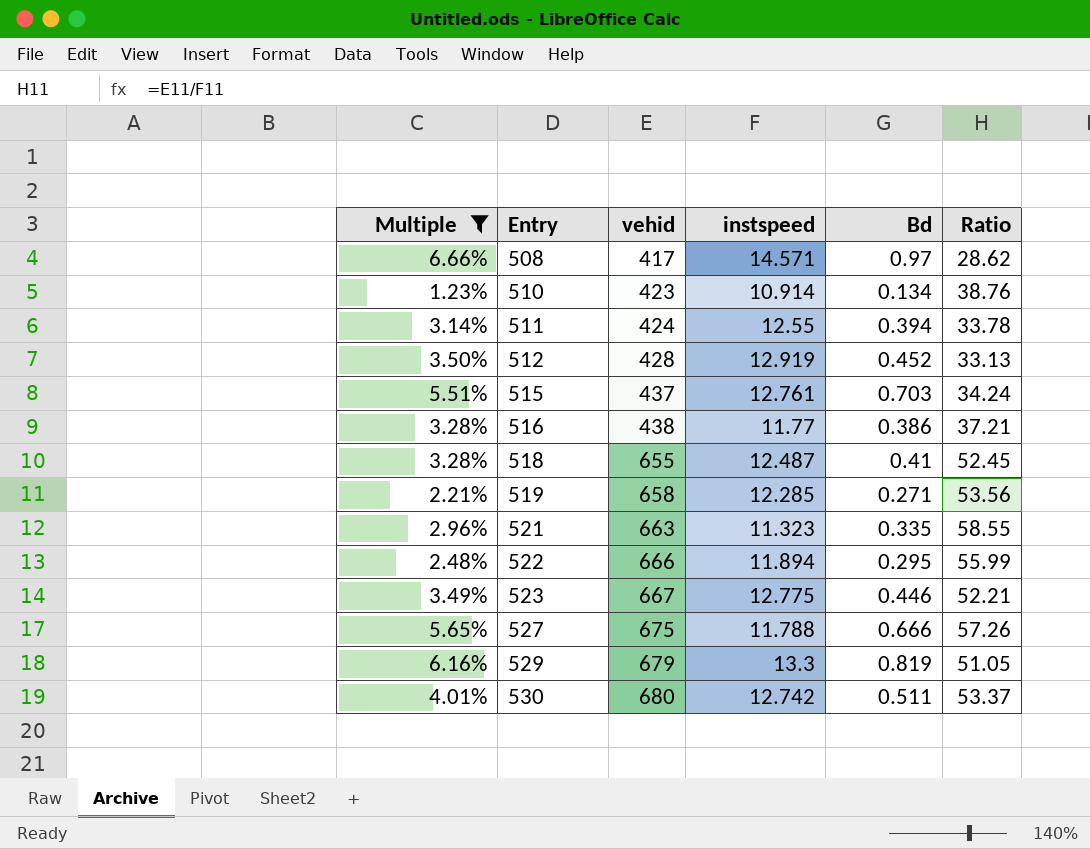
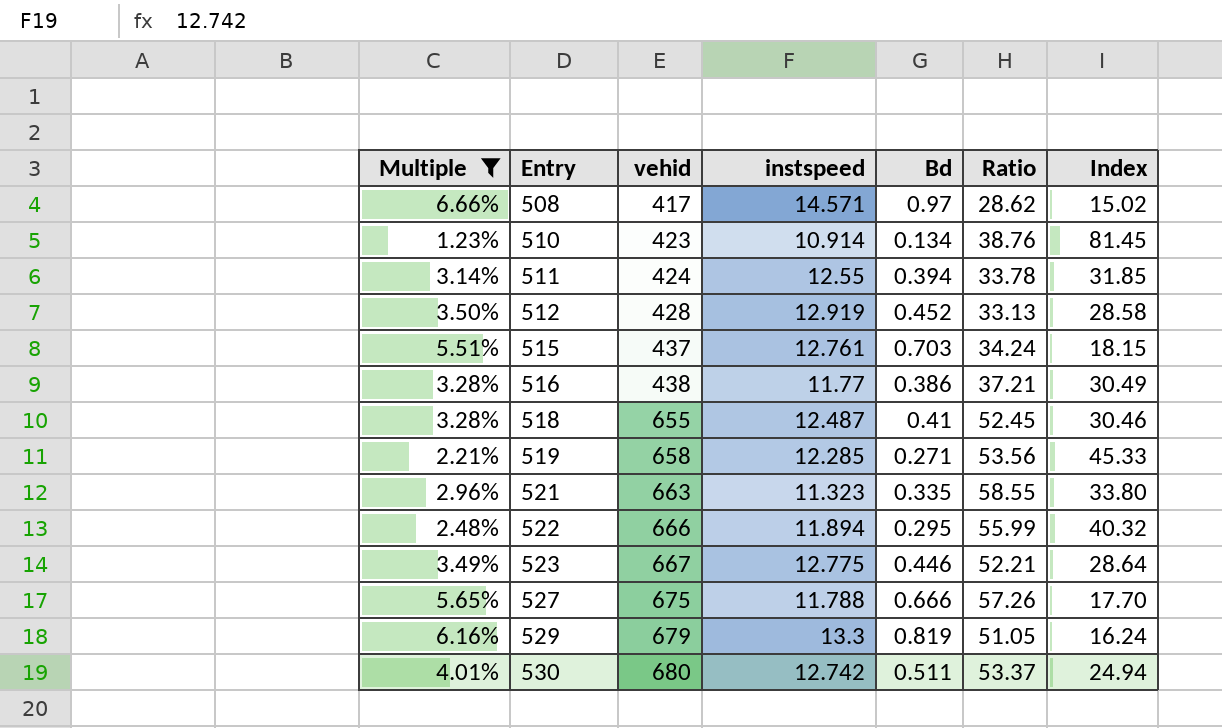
column Index | formula: none -> [instspeed] / [Bd]

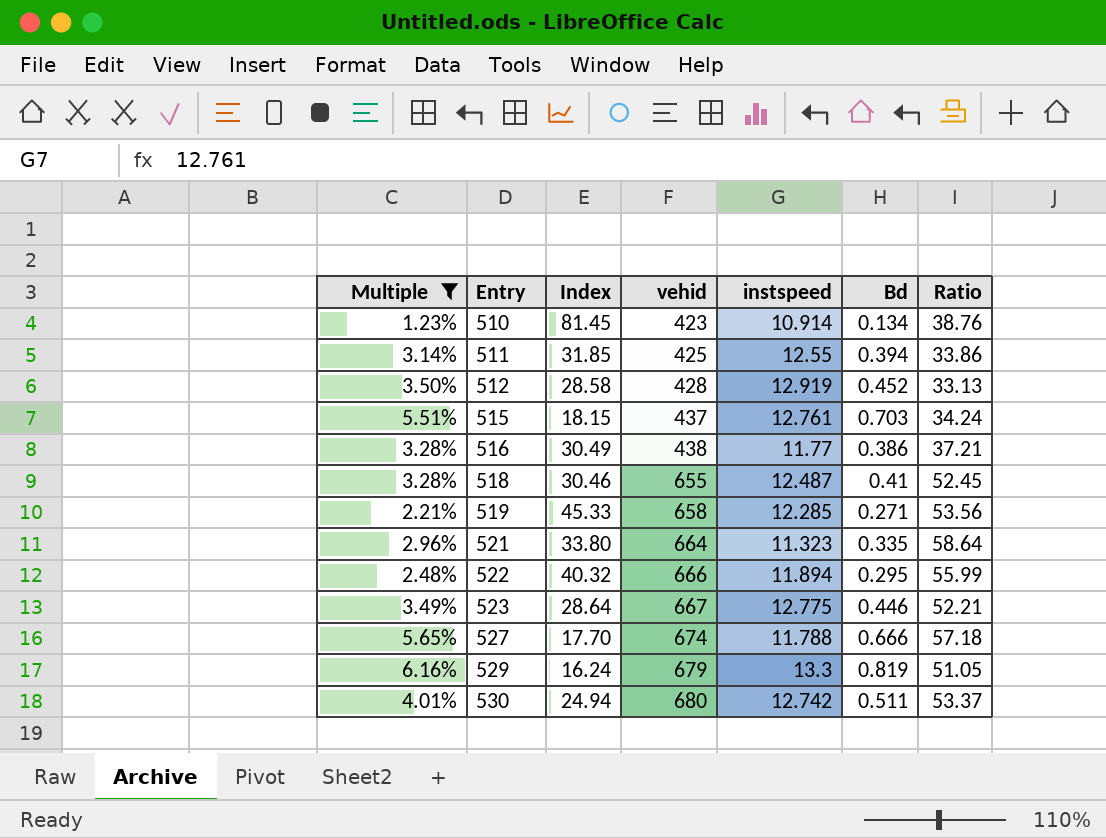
column Index | position: 7 -> 3
row 508: 6.66% | 417 | 14.571 | 0.97 | 28.62 | 15.02 -> none
511 | vehid: 424 -> 425
511 | Ratio: 33.78 -> 33.86
521 | vehid: 663 -> 664
521 | Ratio: 58.55 -> 58.64
527 | vehid: 675 -> 674
527 | Ratio: 57.26 -> 57.18

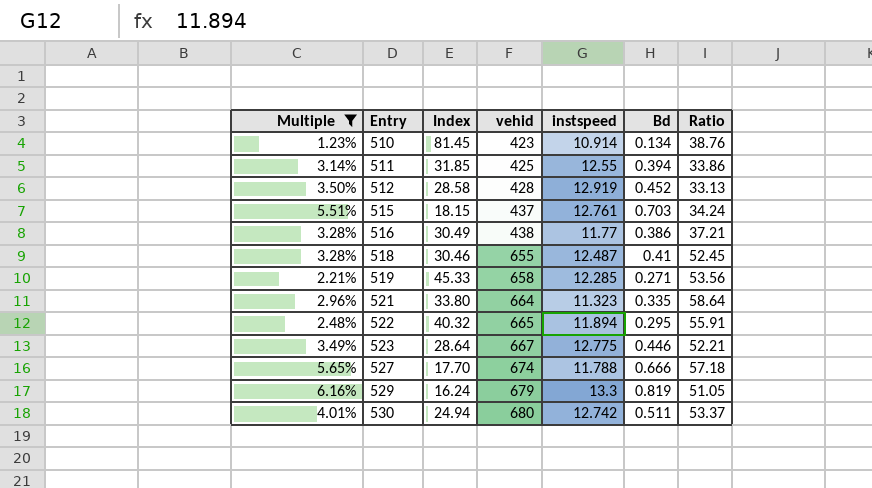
522 | vehid: 666 -> 665
522 | Ratio: 55.99 -> 55.91

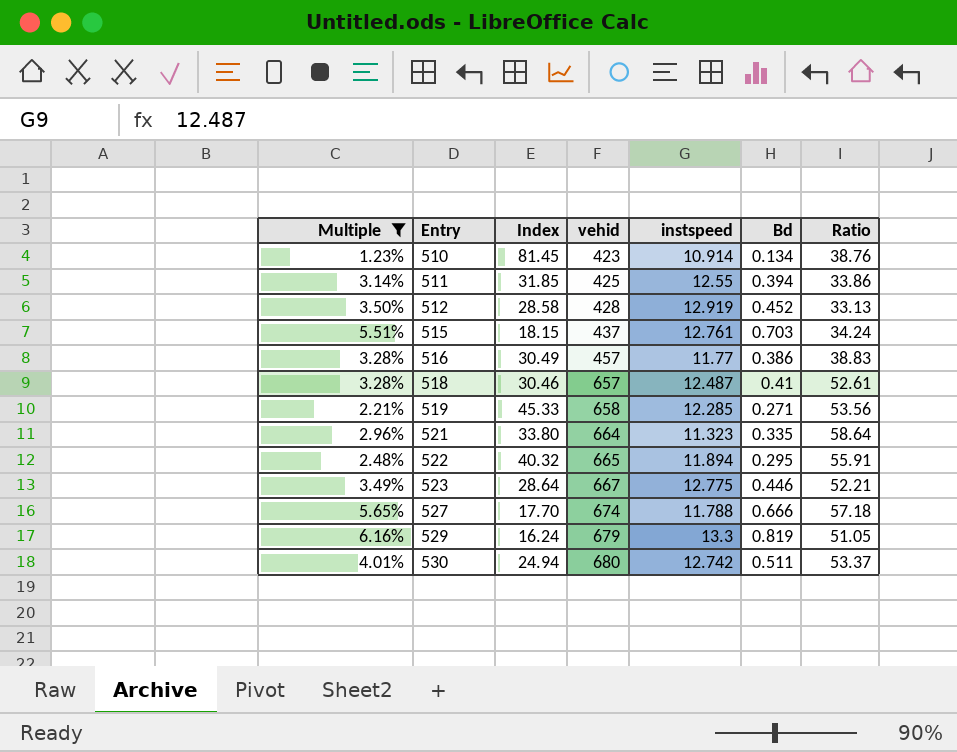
516 | vehid: 438 -> 457
516 | Ratio: 37.21 -> 38.83
518 | vehid: 655 -> 657
518 | Ratio: 52.45 -> 52.61

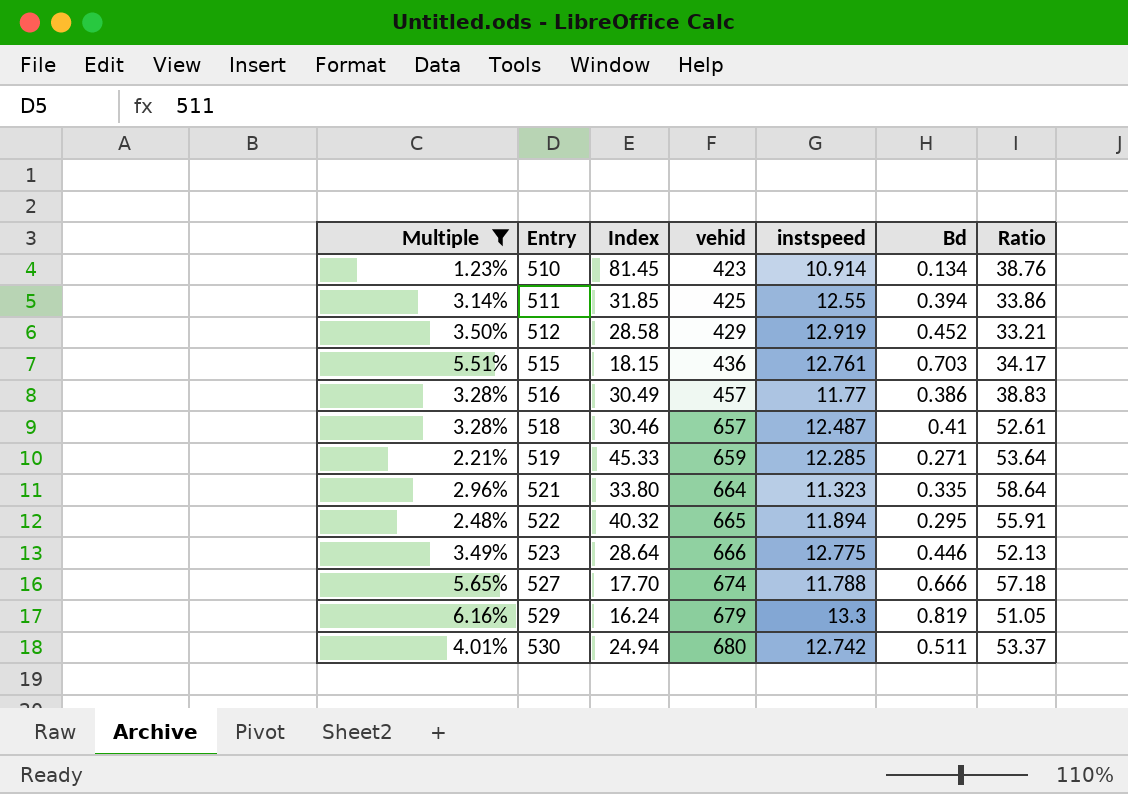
512 | vehid: 428 -> 429
512 | Ratio: 33.13 -> 33.21
515 | vehid: 437 -> 436
515 | Ratio: 34.24 -> 34.17
519 | vehid: 658 -> 659
519 | Ratio: 53.56 -> 53.64
523 | vehid: 667 -> 666
523 | Ratio: 52.21 -> 52.13

